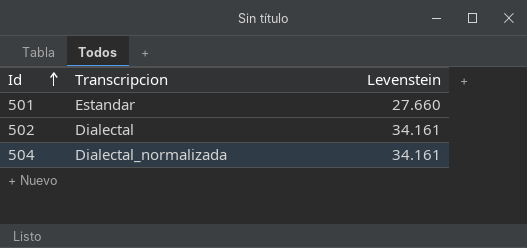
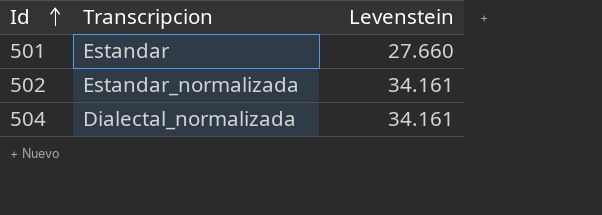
502 | Transcripcion: Dialectal -> Estandar_normalizada

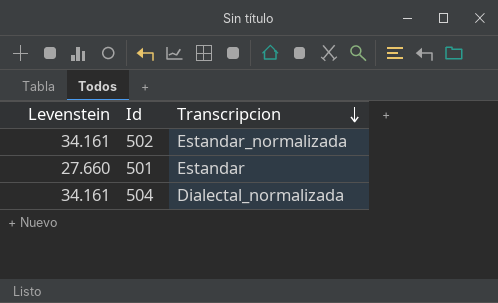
row order: Id ascending -> Transcripcion descending
column Levenstein | position: 3 -> 1

